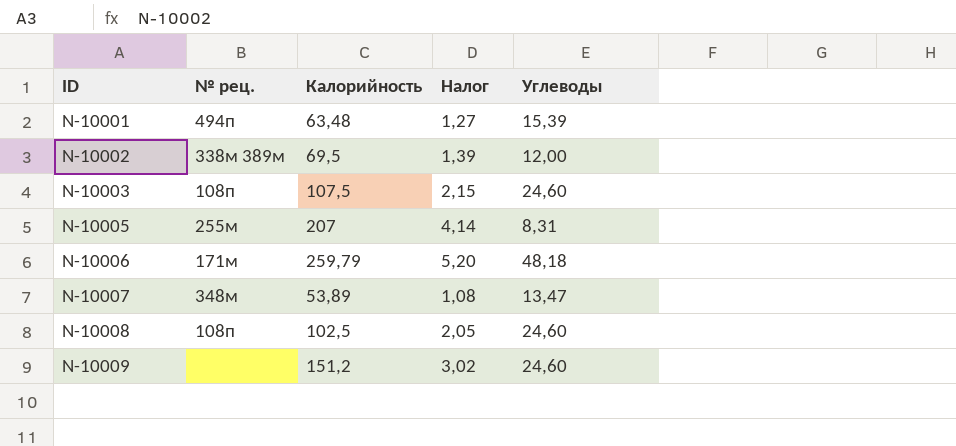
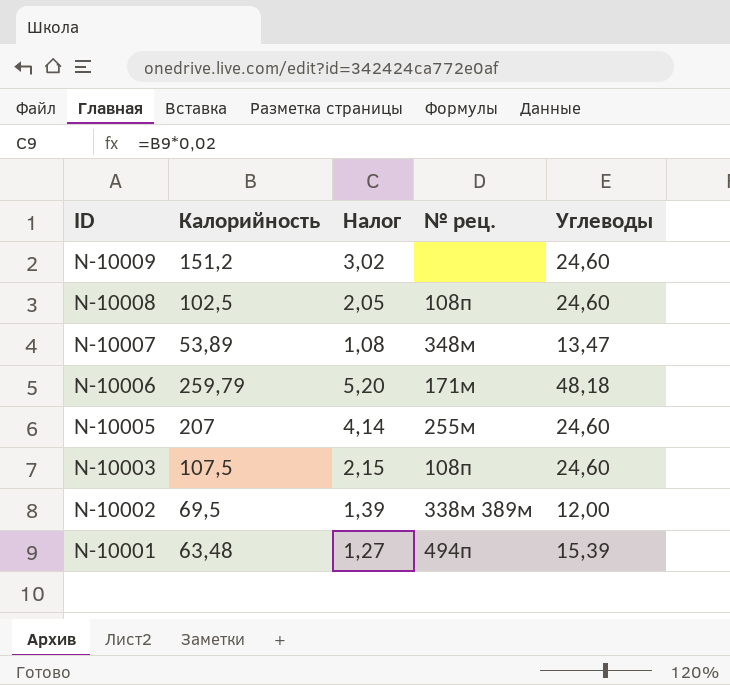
row order: ID ascending -> ID descending
column № рец. | position: 2 -> 4
N-10005 | Углеводы: 8,31 -> 24,60

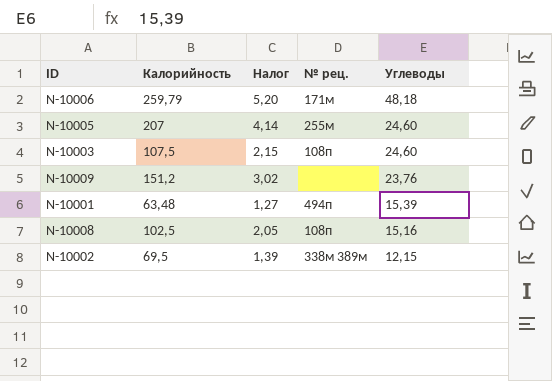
row order: ID descending -> Углеводы descending
row N-10007: 53,89 | 1,08 | 348м | 13,47 -> none
N-10009 | Углеводы: 24,60 -> 23,76
N-10008 | Углеводы: 24,60 -> 15,16
N-10002 | Углеводы: 12,00 -> 12,15

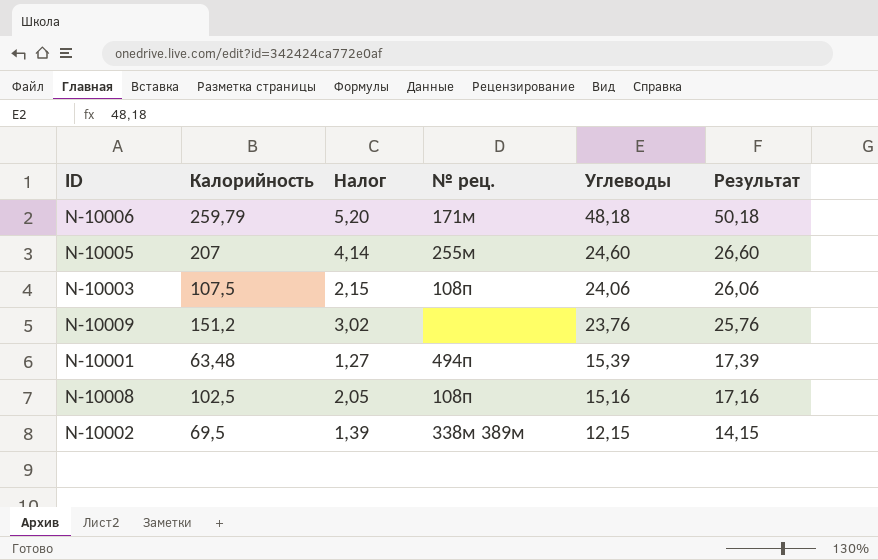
column Результат | formula: none -> [Углеводы] + 2
N-10003 | Углеводы: 24,60 -> 24,06

